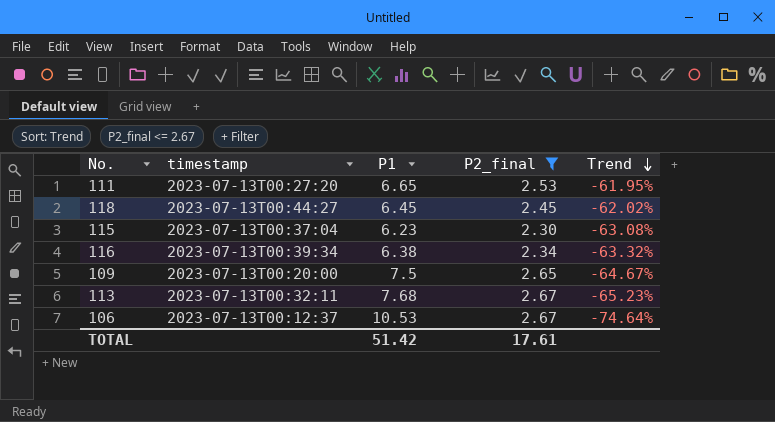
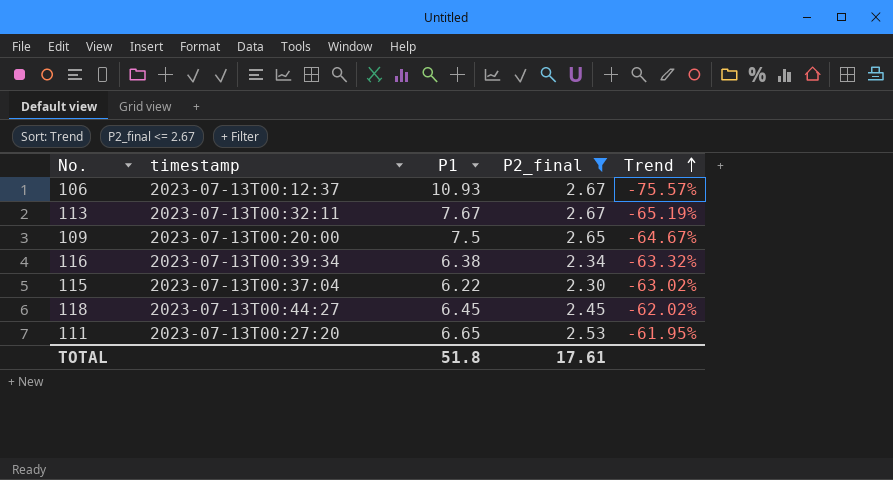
row order: Trend descending -> Trend ascending
106 | P1: 10.53 -> 10.93
106 | Trend: -74.64% -> -75.57%
113 | P1: 7.68 -> 7.67
113 | Trend: -65.23% -> -65.19%
115 | P1: 6.23 -> 6.22
115 | Trend: -63.08% -> -63.02%
TOTAL | P1: 51.42 -> 51.8

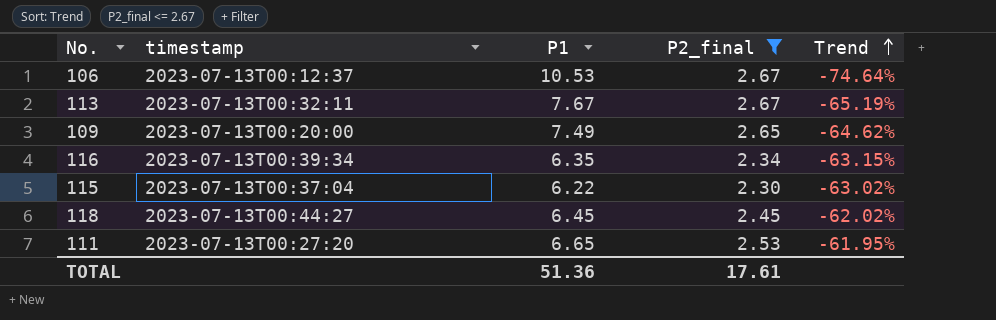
106 | P1: 10.93 -> 10.53
106 | Trend: -75.57% -> -74.64%
109 | P1: 7.5 -> 7.49
109 | Trend: -64.67% -> -64.62%
116 | P1: 6.38 -> 6.35
116 | Trend: -63.32% -> -63.15%
TOTAL | P1: 51.8 -> 51.36

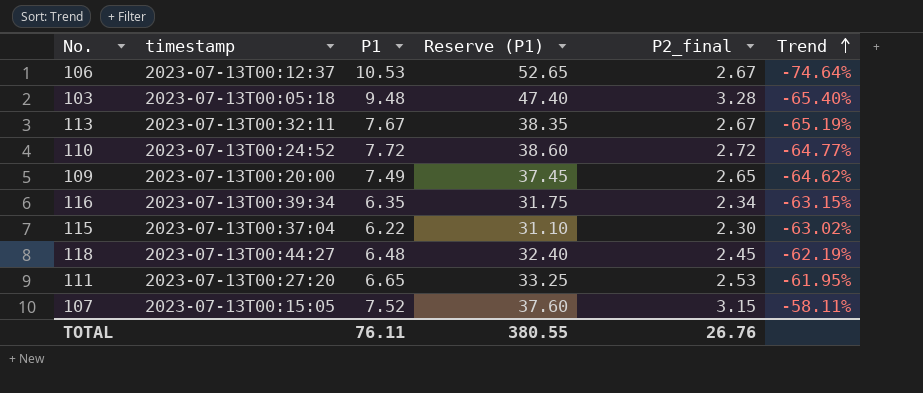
filter: P2_final <= 2.67 -> none
column Reserve (P1) | formula: none -> [P1] * 5
118 | P1: 6.45 -> 6.48
118 | Trend: -62.02% -> -62.19%
TOTAL | P1: 51.36 -> 76.11
TOTAL | P2_final: 17.61 -> 26.76

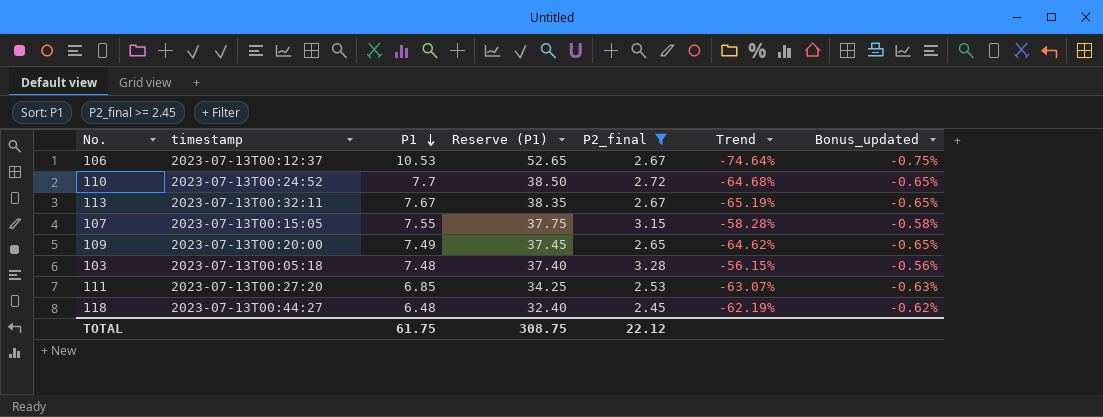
filter: none -> P2_final >= 2.45
row order: Trend ascending -> P1 descending
column Bonus_updated | formula: none -> [Trend] * 0.01
110 | P1: 7.72 -> 7.7
110 | Reserve (P1): 38.60 -> 38.50
110 | Trend: -64.77% -> -64.68%
107 | P1: 7.52 -> 7.55
107 | Reserve (P1): 37.60 -> 37.75
107 | Trend: -58.11% -> -58.28%
103 | P1: 9.48 -> 7.48
103 | Reserve (P1): 47.40 -> 37.40
103 | Trend: -65.40% -> -56.15%
111 | P1: 6.65 -> 6.85
111 | Reserve (P1): 33.25 -> 34.25
111 | Trend: -61.95% -> -63.07%
TOTAL | P1: 76.11 -> 61.75
TOTAL | Reserve (P1): 380.55 -> 308.75
TOTAL | P2_final: 26.76 -> 22.12

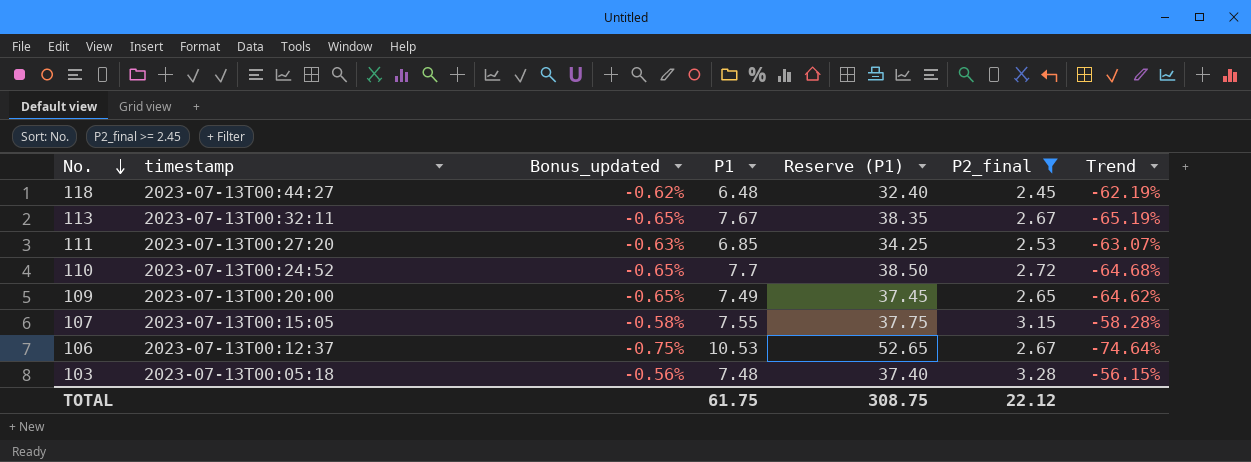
row order: P1 descending -> No. descending
column Bonus_updated | position: 7 -> 3

